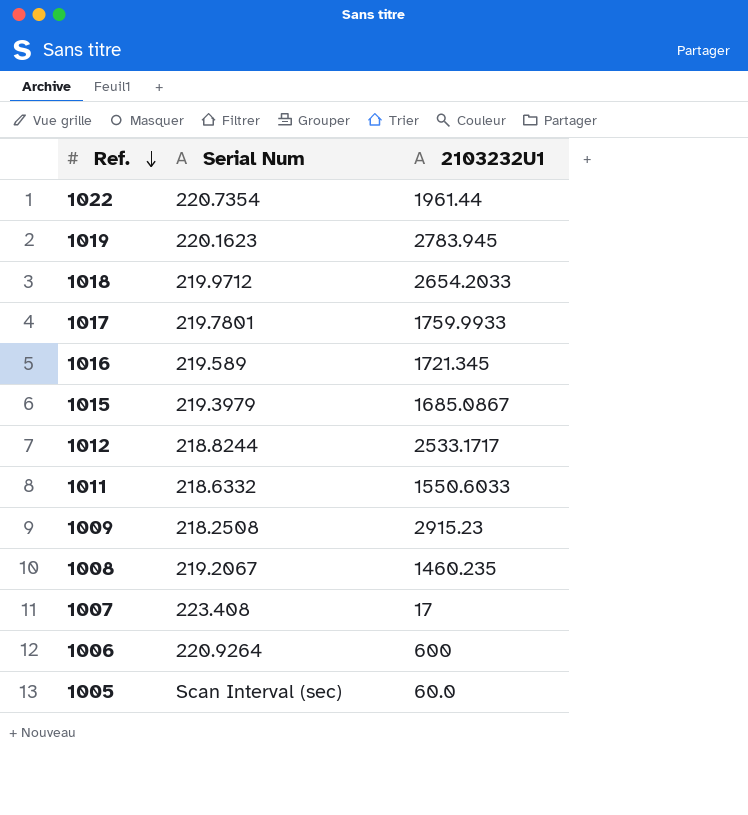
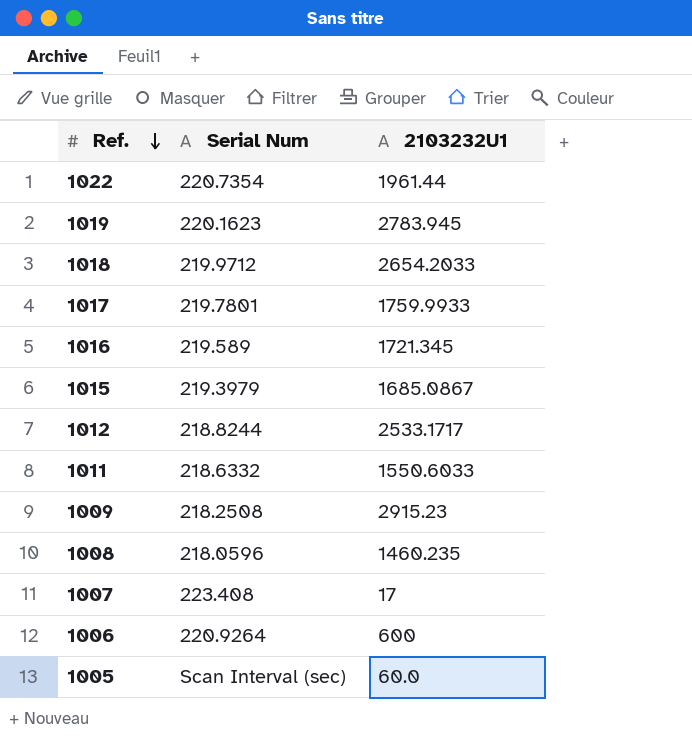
1008 | Serial Num: 219.2067 -> 218.0596

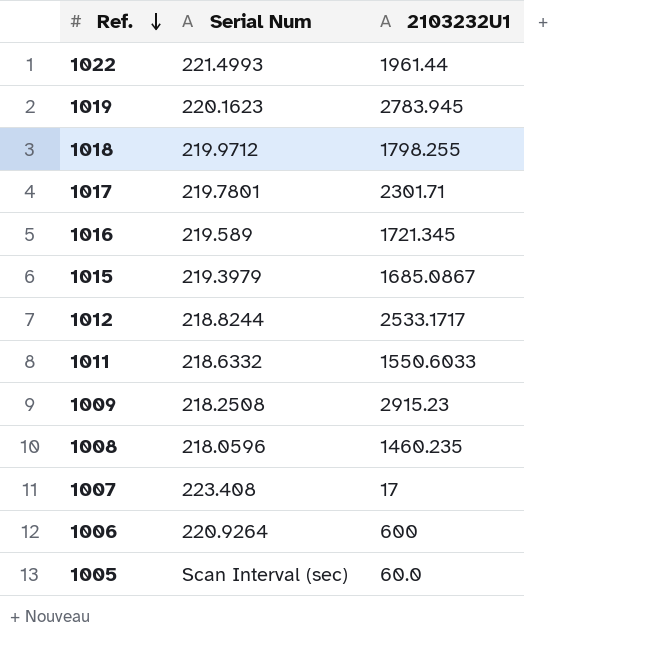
1022 | Serial Num: 220.7354 -> 221.4993
1018 | 2103232U1: 2654.2033 -> 1798.255
1017 | 2103232U1: 1759.9933 -> 2301.71

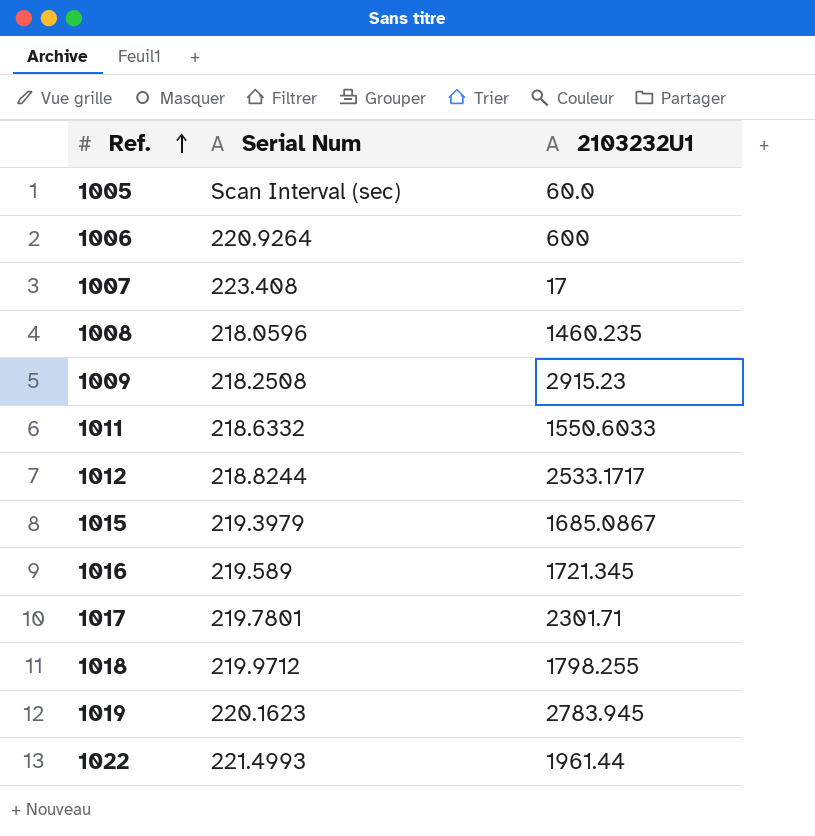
row order: Ref. descending -> Ref. ascending

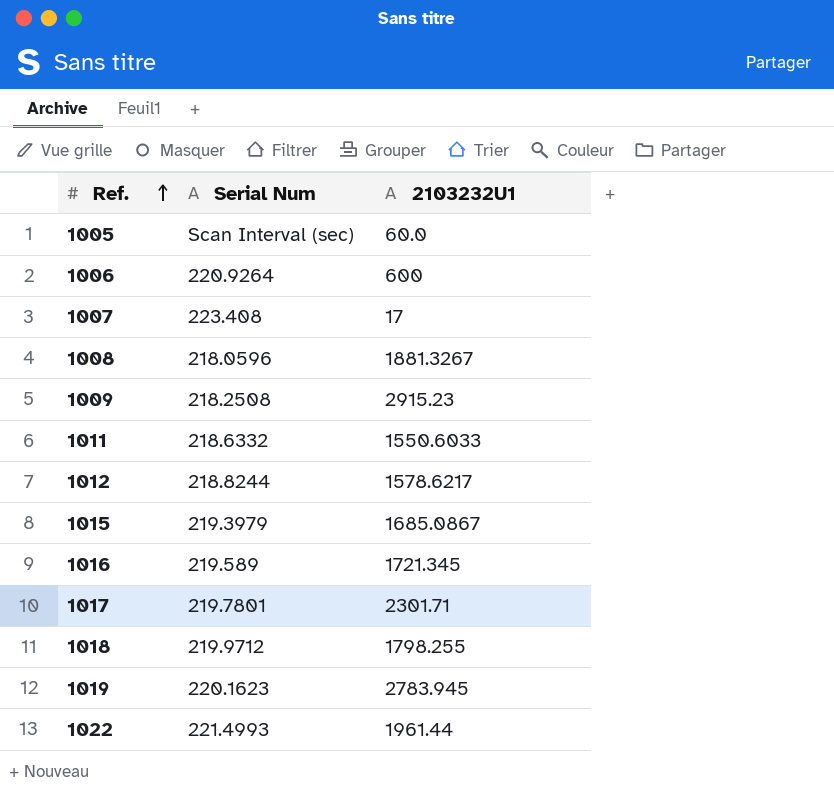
1008 | 2103232U1: 1460.235 -> 1881.3267
1012 | 2103232U1: 2533.1717 -> 1578.6217

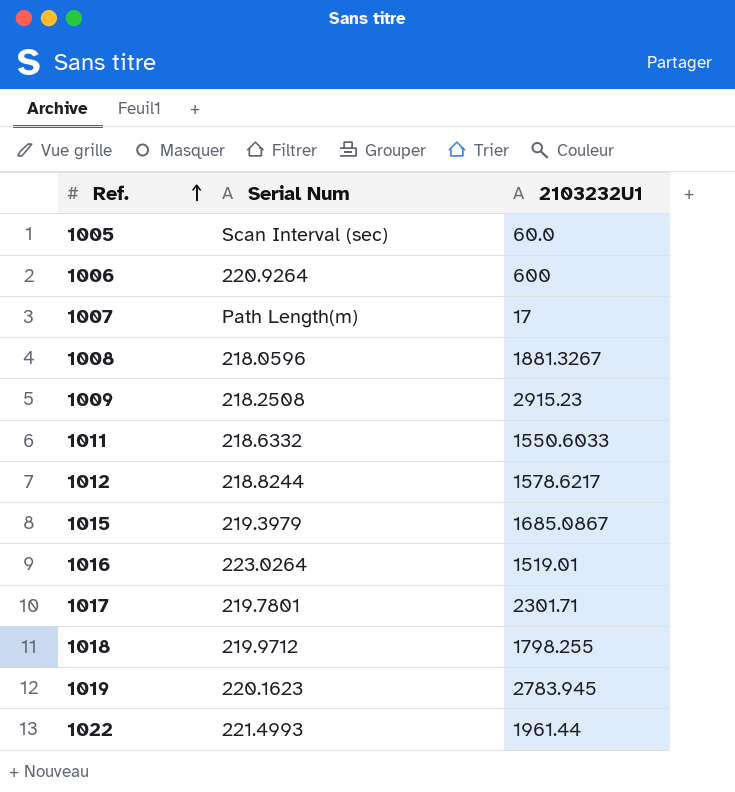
1007 | Serial Num: 223.408 -> Path Length(m)
1016 | Serial Num: 219.589 -> 223.0264
1016 | 2103232U1: 1721.345 -> 1519.01

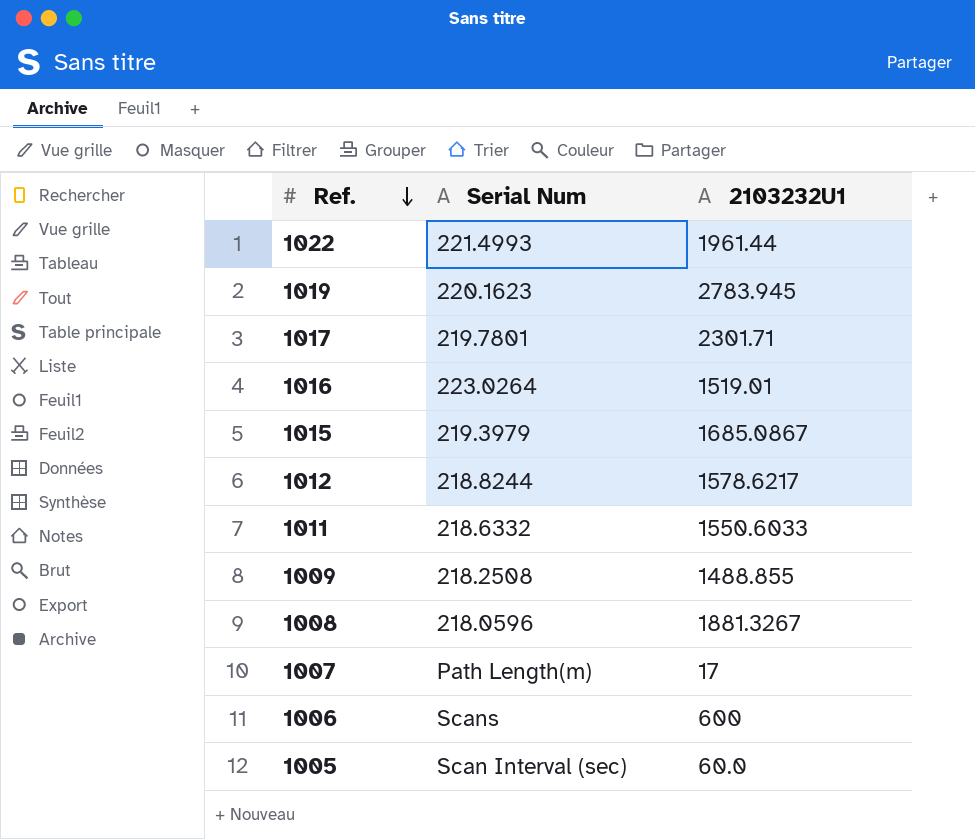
row order: Ref. ascending -> Ref. descending
row 1018: 219.9712 | 1798.255 -> none
1009 | 2103232U1: 2915.23 -> 1488.855
1006 | Serial Num: 220.9264 -> Scans

